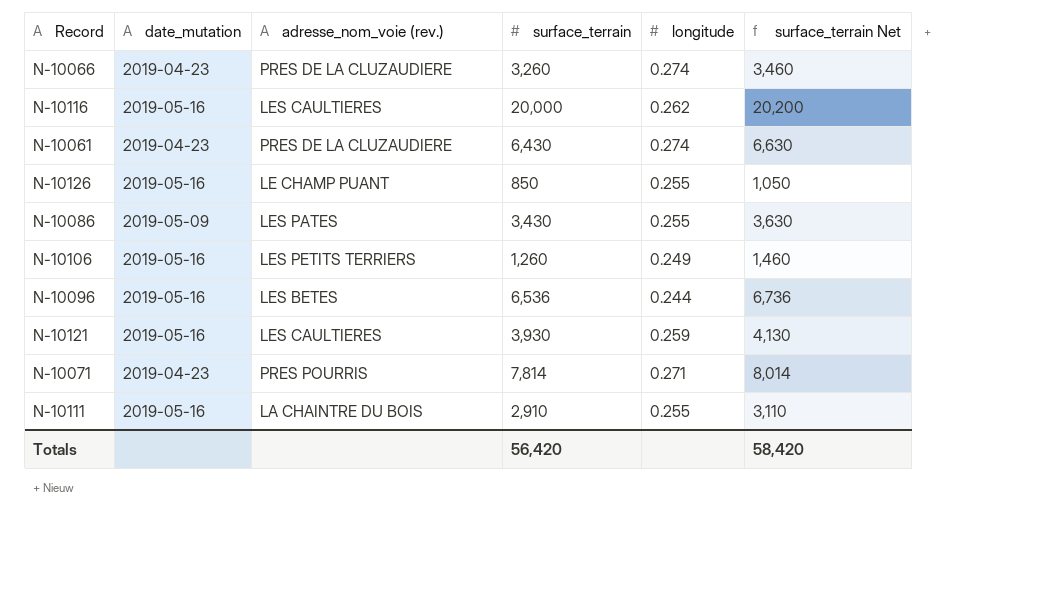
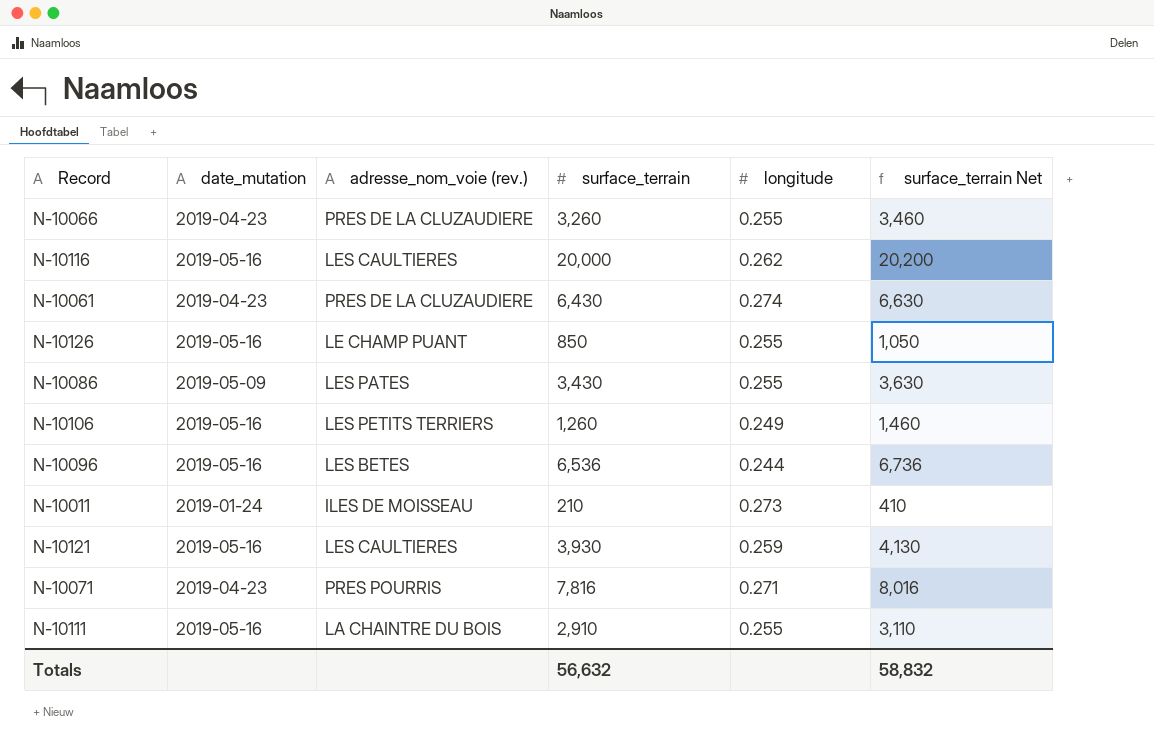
N-10066 | longitude: 0.274 -> 0.255
row N-10011: none -> 2019-01-24 | ILES DE MOISSEAU | 210 | 0.273 | 410
N-10071 | surface_terrain: 7,814 -> 7,816
N-10071 | surface_terrain Net: 8,014 -> 8,016
Totals | surface_terrain: 56,420 -> 56,632
Totals | surface_terrain Net: 58,420 -> 58,832

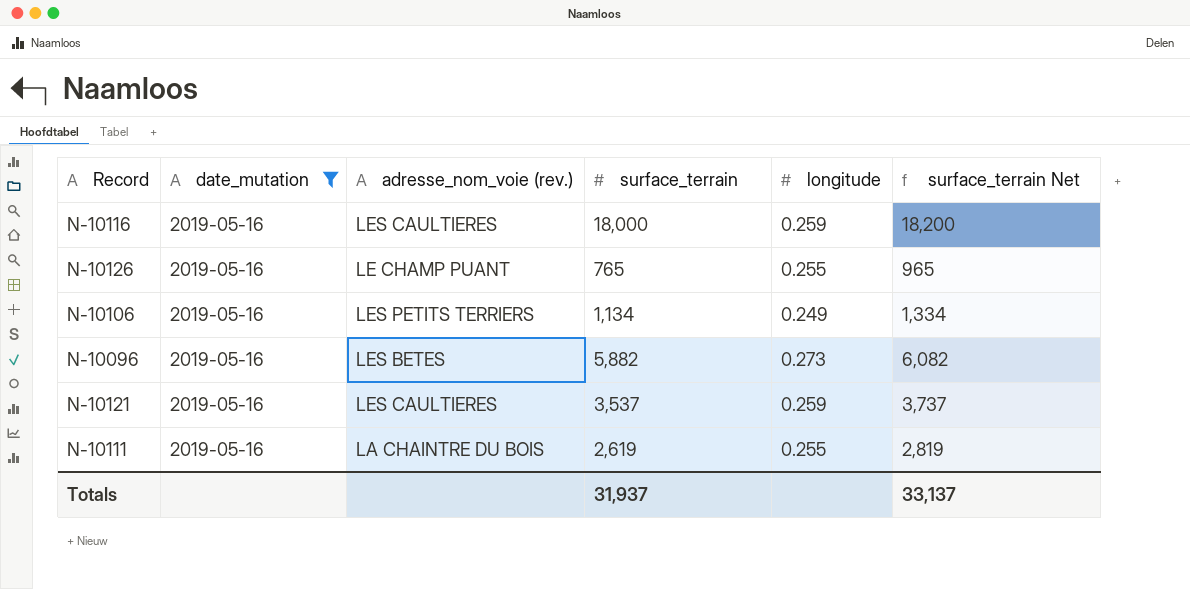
filter: none -> date_mutation = 2019-05-16
N-10116 | surface_terrain: 20,000 -> 18,000
N-10116 | longitude: 0.262 -> 0.259
N-10116 | surface_terrain Net: 20,200 -> 18,200
N-10126 | surface_terrain: 850 -> 765
N-10126 | surface_terrain Net: 1,050 -> 965
N-10106 | surface_terrain: 1,260 -> 1,134
N-10106 | surface_terrain Net: 1,460 -> 1,334
N-10096 | surface_terrain: 6,536 -> 5,882
N-10096 | longitude: 0.244 -> 0.273
N-10096 | surface_terrain Net: 6,736 -> 6,082
N-10121 | surface_terrain: 3,930 -> 3,537
N-10121 | surface_terrain Net: 4,130 -> 3,737
N-10111 | surface_terrain: 2,910 -> 2,619
N-10111 | surface_terrain Net: 3,110 -> 2,819
Totals | surface_terrain: 56,632 -> 31,937
Totals | surface_terrain Net: 58,832 -> 33,137

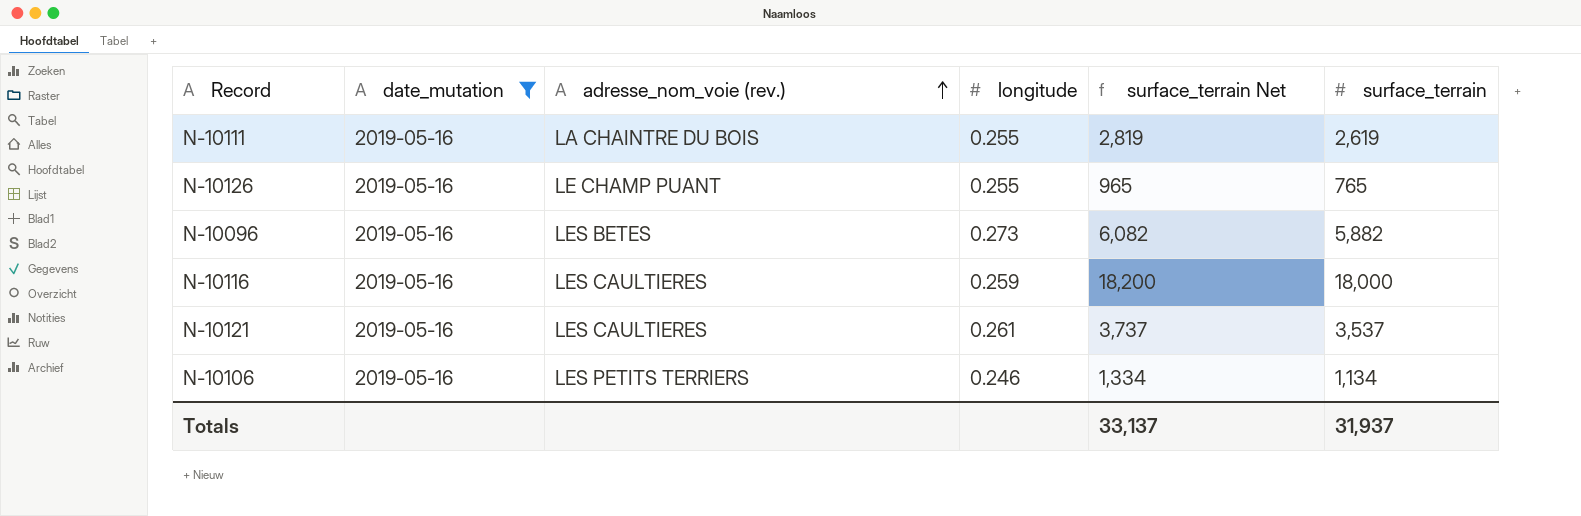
row order: none -> adresse_nom_voie (rev.) ascending
column surface_terrain | position: 4 -> 6
N-10121 | longitude: 0.259 -> 0.261
N-10106 | longitude: 0.249 -> 0.246

